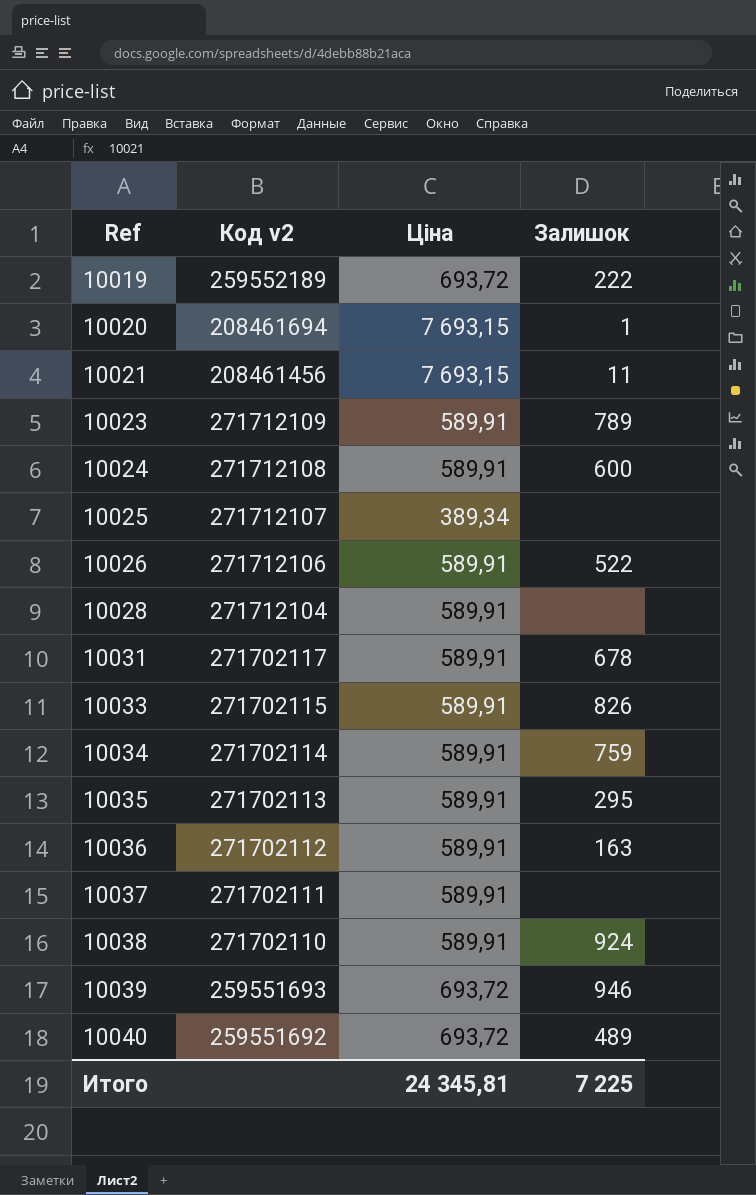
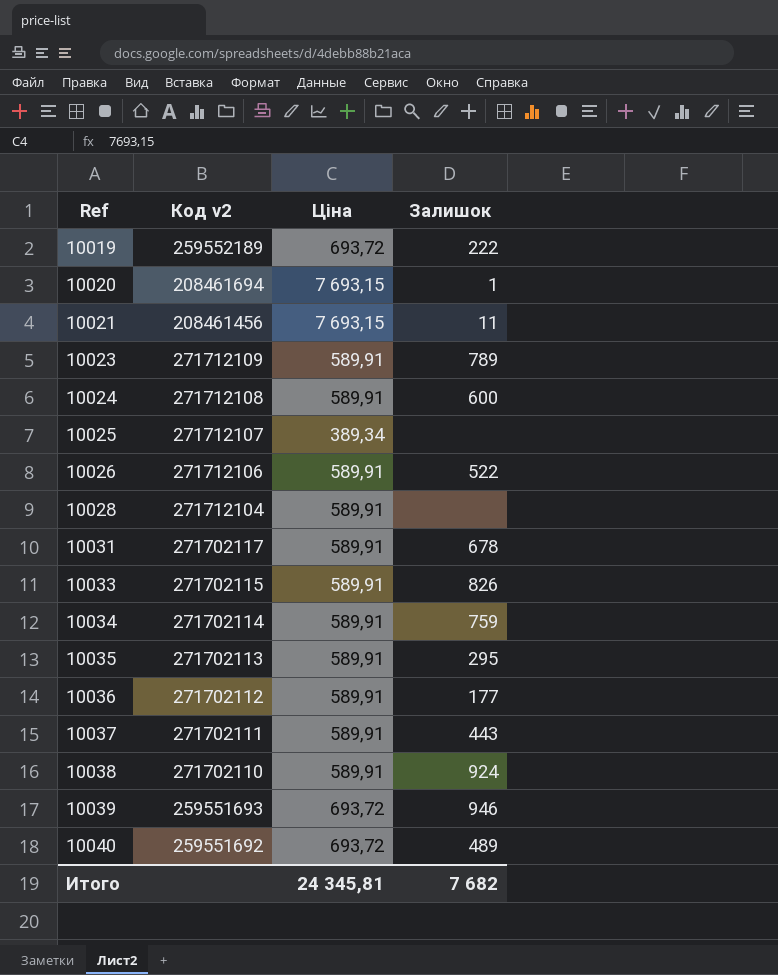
10036 | Залишок: 163 -> 177
10037 | Залишок: none -> 443
Итого | Залишок: 7 225 -> 7 682

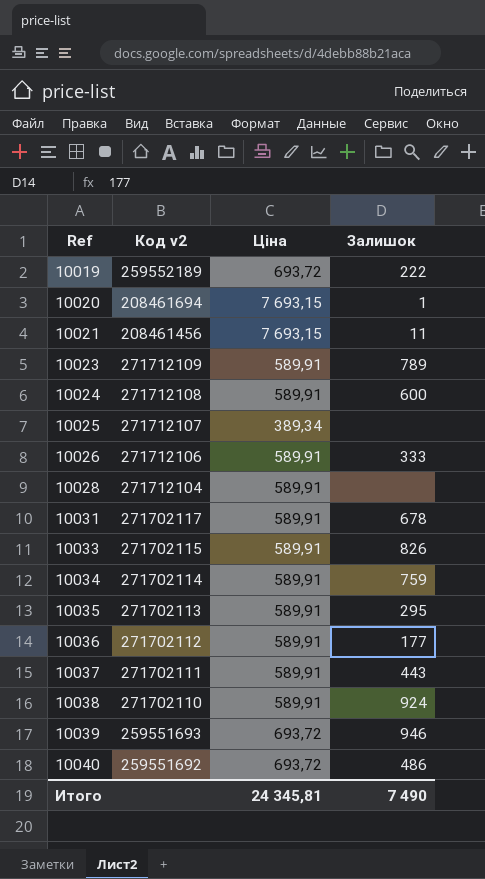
10026 | Залишок: 522 -> 333
10040 | Залишок: 489 -> 486
Итого | Залишок: 7 682 -> 7 490

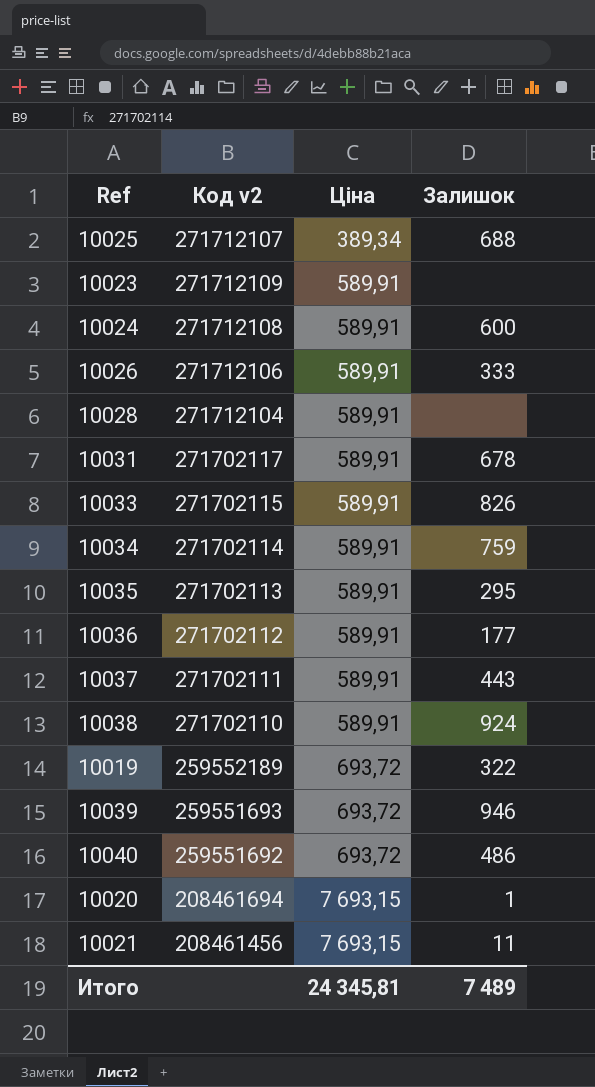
row order: Ref ascending -> Ціна ascending
10025 | Залишок: none -> 688
10023 | Залишок: 789 -> none
10019 | Залишок: 222 -> 322
Итого | Залишок: 7 490 -> 7 489

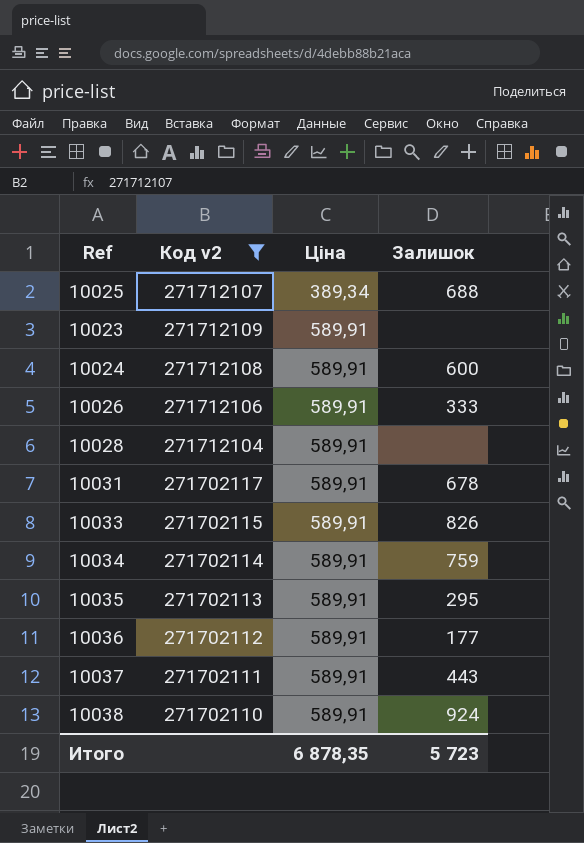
filter: none -> Код v2 >= 271702110
Итого | Ціна: 24 345,81 -> 6 878,35
Итого | Залишок: 7 489 -> 5 723

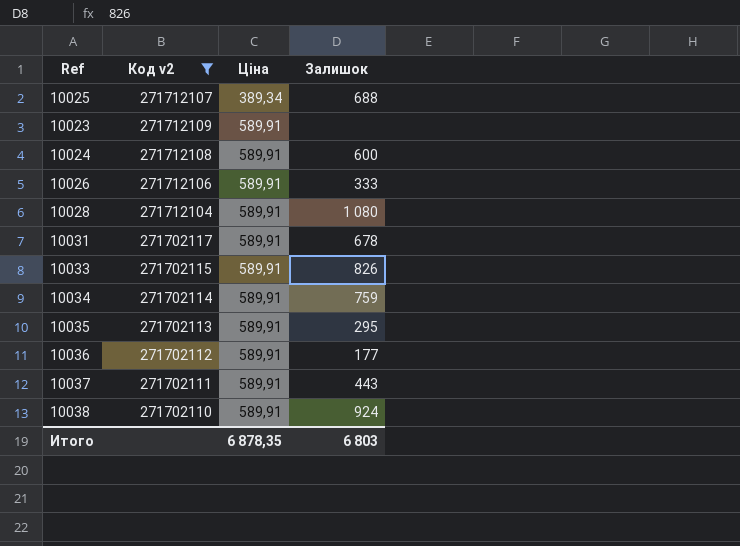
10028 | Залишок: none -> 1 080
Итого | Залишок: 5 723 -> 6 803

